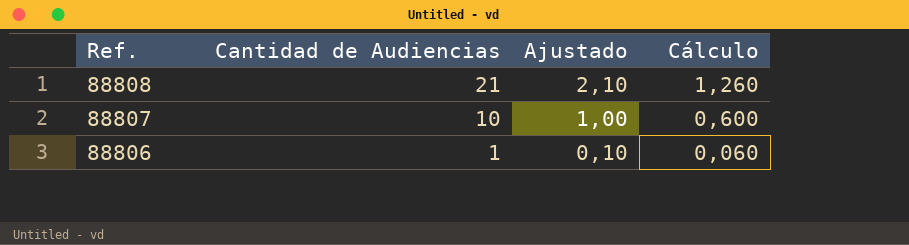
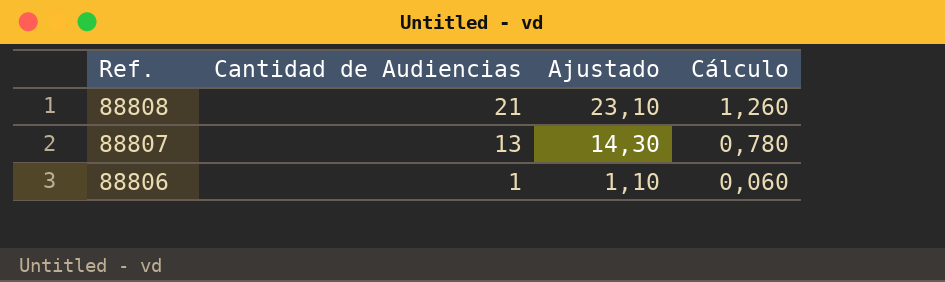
column Ajustado | formula: [Cantidad de Audiencias] * 0,1 -> [Cantidad de Audiencias] * 1,1
88807 | Cantidad de Audiencias: 10 -> 13
88807 | Cálculo: 0,600 -> 0,780

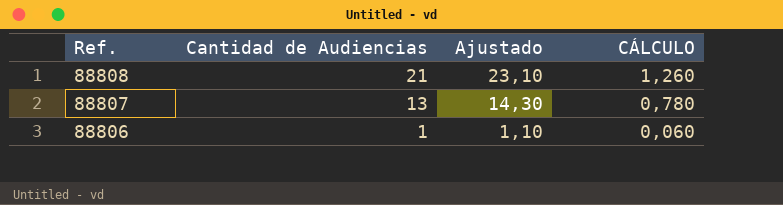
column name: Cálculo -> CÁLCULO

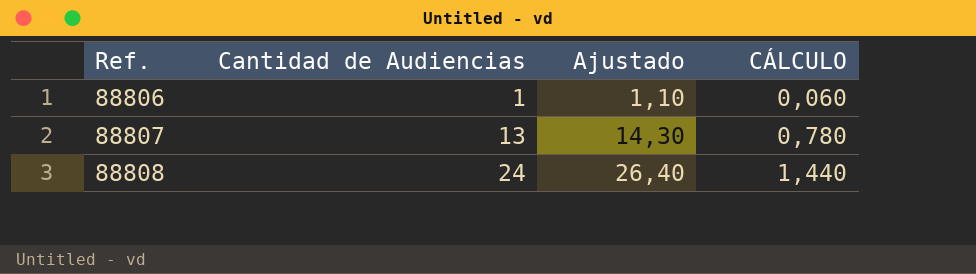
row order: Ref. descending -> Ref. ascending
88808 | Cantidad de Audiencias: 21 -> 24
88808 | Ajustado: 23,10 -> 26,40
88808 | CÁLCULO: 1,260 -> 1,440

